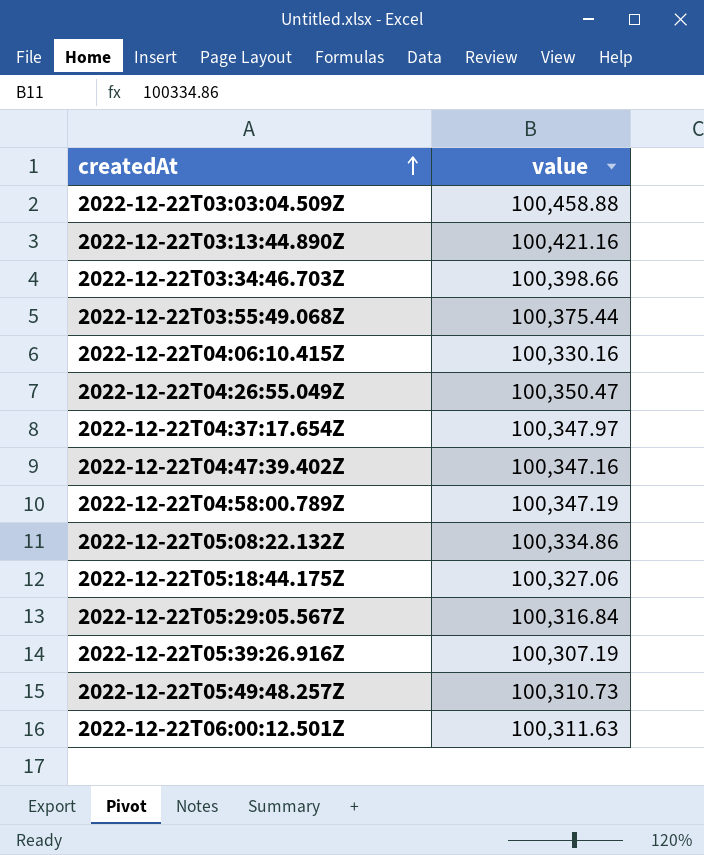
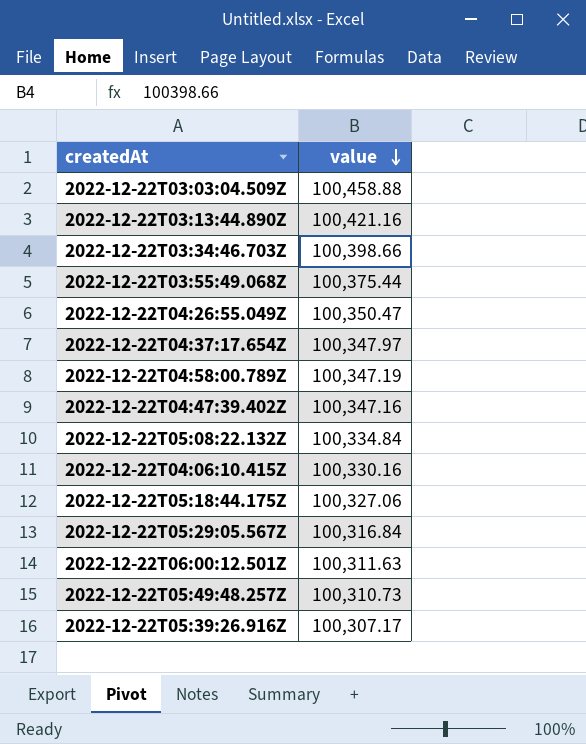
row order: createdAt ascending -> value descending
2022-12-22T05:08:22.132Z | value: 100,334.86 -> 100,334.84
2022-12-22T05:39:26.916Z | value: 100,307.19 -> 100,307.17

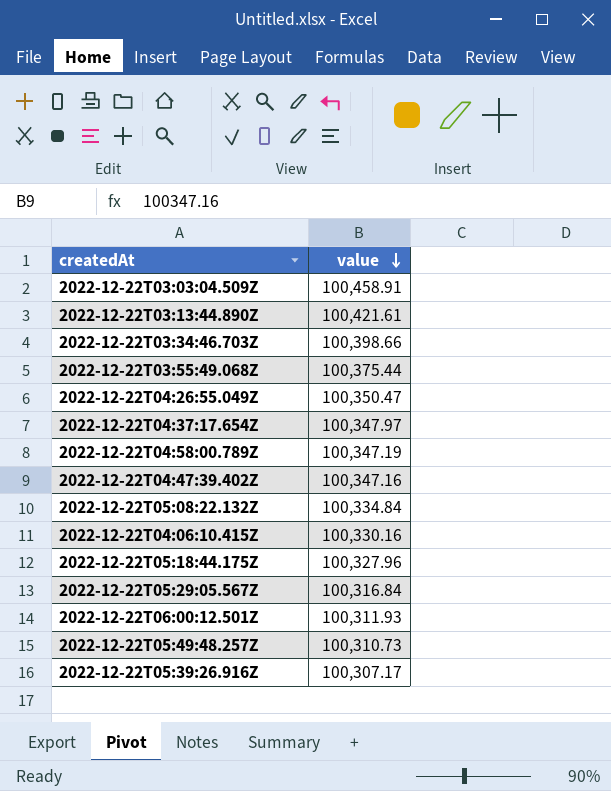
2022-12-22T03:03:04.509Z | value: 100,458.88 -> 100,458.91
2022-12-22T03:13:44.890Z | value: 100,421.16 -> 100,421.61
2022-12-22T05:18:44.175Z | value: 100,327.06 -> 100,327.96
2022-12-22T06:00:12.501Z | value: 100,311.63 -> 100,311.93

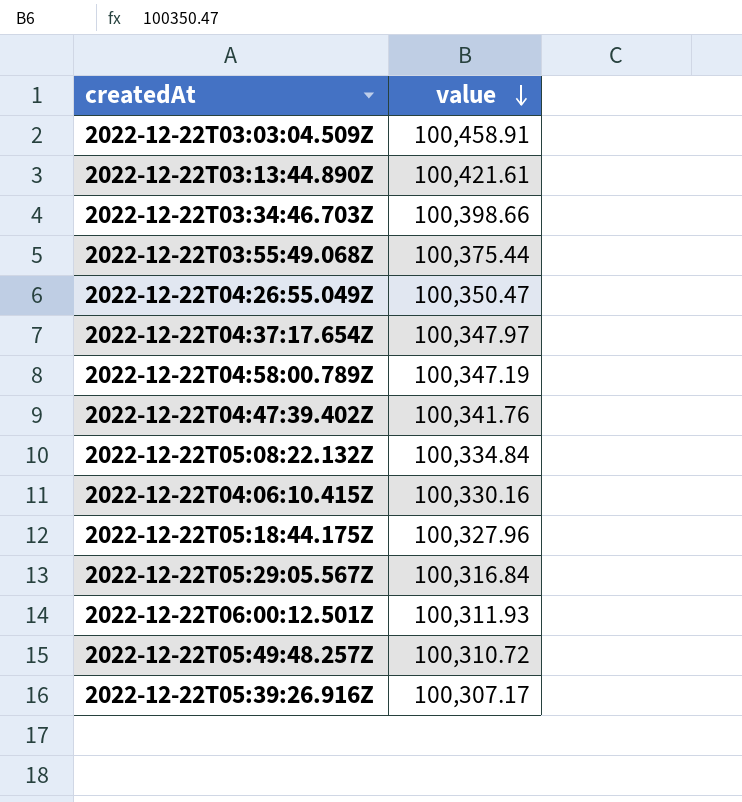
2022-12-22T04:47:39.402Z | value: 100,347.16 -> 100,341.76
2022-12-22T05:49:48.257Z | value: 100,310.73 -> 100,310.72

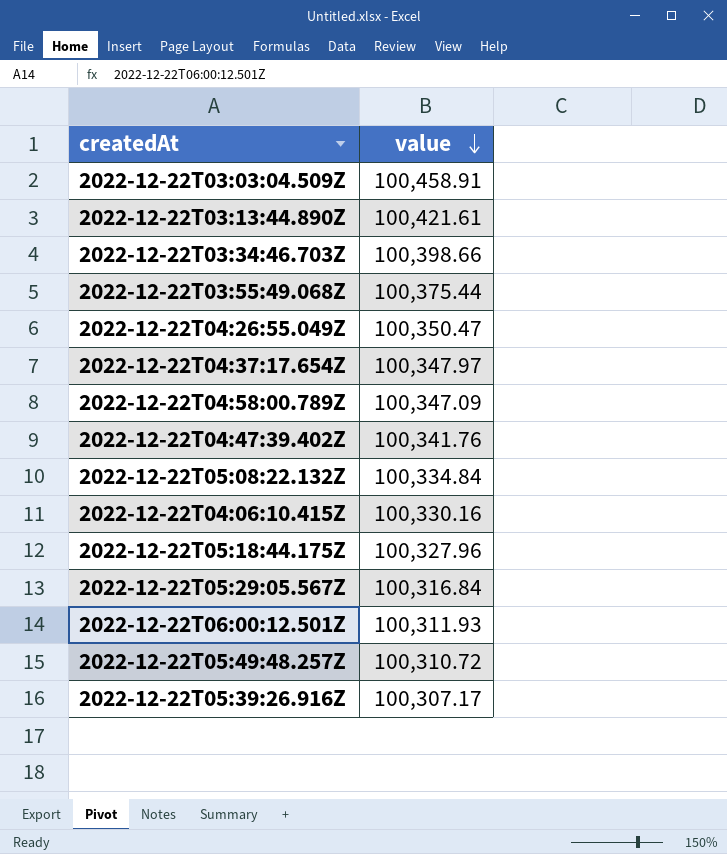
2022-12-22T04:58:00.789Z | value: 100,347.19 -> 100,347.09

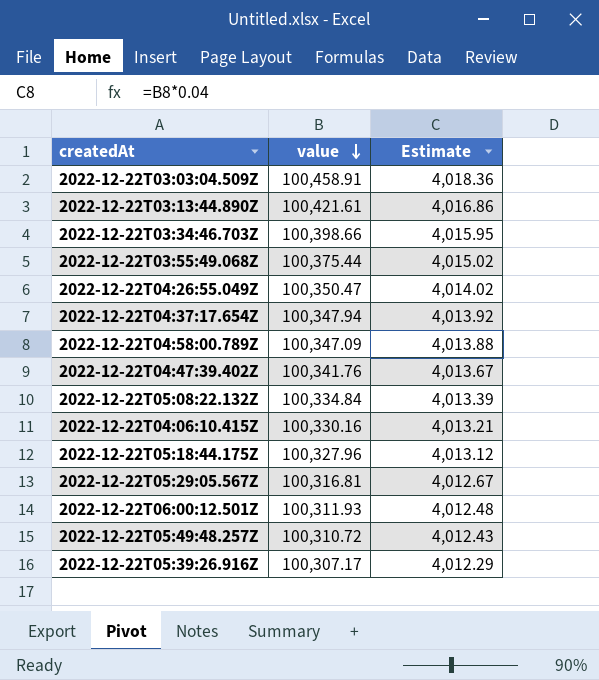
column Estimate | formula: none -> [value] * 0.04
2022-12-22T04:37:17.654Z | value: 100,347.97 -> 100,347.94
2022-12-22T05:29:05.567Z | value: 100,316.84 -> 100,316.81

